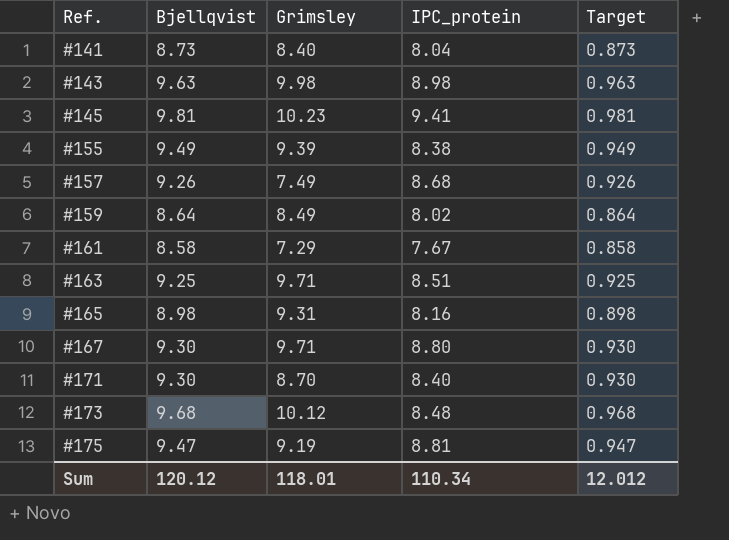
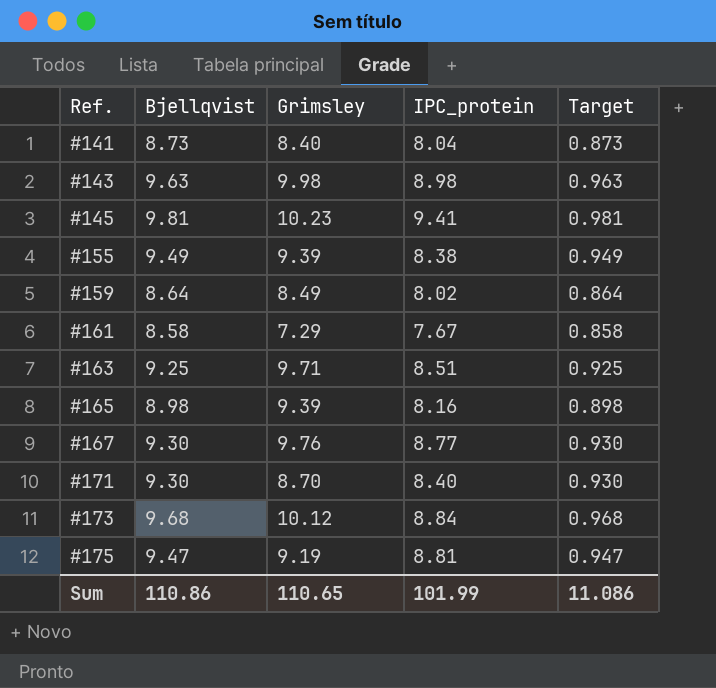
row #157: 9.26 | 7.49 | 8.68 | 0.926 -> none
#165 | Grimsley: 9.31 -> 9.39
#167 | Grimsley: 9.71 -> 9.76
#167 | IPC_protein: 8.80 -> 8.77
#173 | IPC_protein: 8.48 -> 8.84
Sum | Bjellqvist: 120.12 -> 110.86
Sum | Grimsley: 118.01 -> 110.65
Sum | IPC_protein: 110.34 -> 101.99
Sum | Target: 12.012 -> 11.086

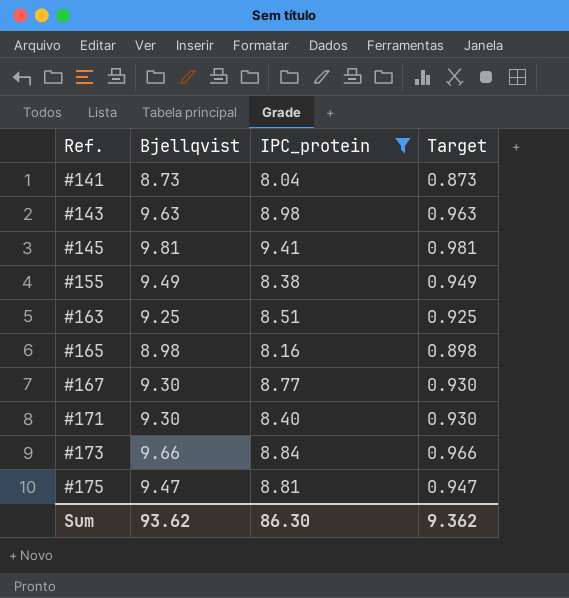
filter: none -> IPC_protein >= 8.04
column Grimsley | position: 3 -> none
#173 | Bjellqvist: 9.68 -> 9.66
#173 | Target: 0.968 -> 0.966
Sum | Bjellqvist: 110.86 -> 93.62
Sum | IPC_protein: 101.99 -> 86.30
Sum | Target: 11.086 -> 9.362

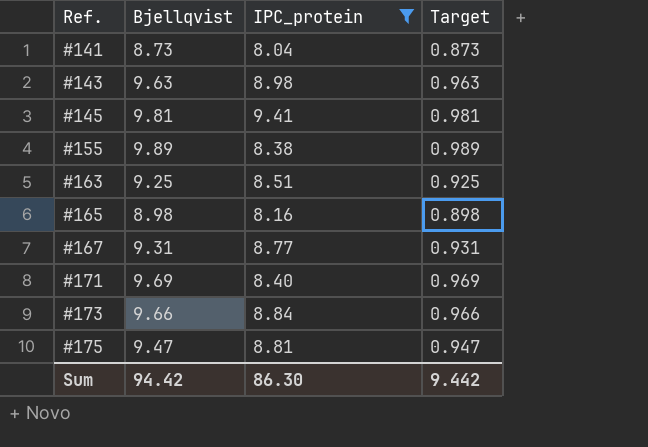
#155 | Bjellqvist: 9.49 -> 9.89
#155 | Target: 0.949 -> 0.989
#167 | Bjellqvist: 9.30 -> 9.31
#167 | Target: 0.930 -> 0.931
#171 | Bjellqvist: 9.30 -> 9.69
#171 | Target: 0.930 -> 0.969
Sum | Bjellqvist: 93.62 -> 94.42
Sum | Target: 9.362 -> 9.442

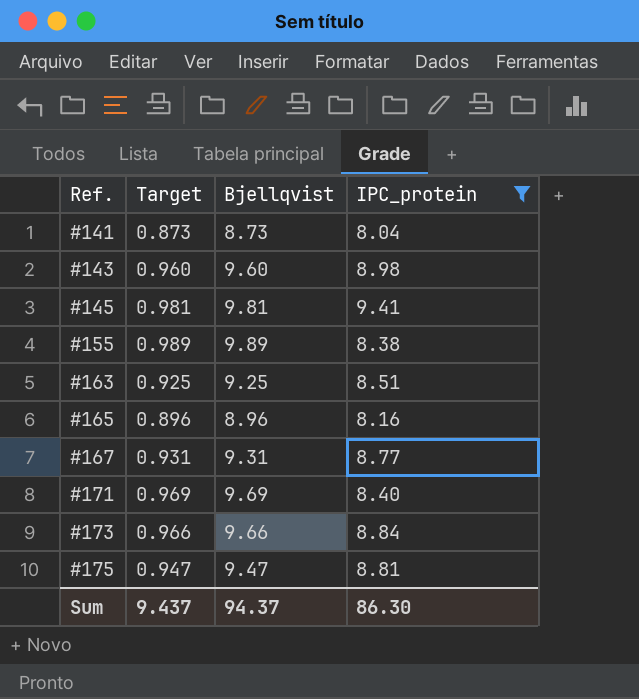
column Target | position: 4 -> 2
#143 | Target: 0.963 -> 0.960
#143 | Bjellqvist: 9.63 -> 9.60
#165 | Target: 0.898 -> 0.896
#165 | Bjellqvist: 8.98 -> 8.96
Sum | Target: 9.442 -> 9.437
Sum | Bjellqvist: 94.42 -> 94.37

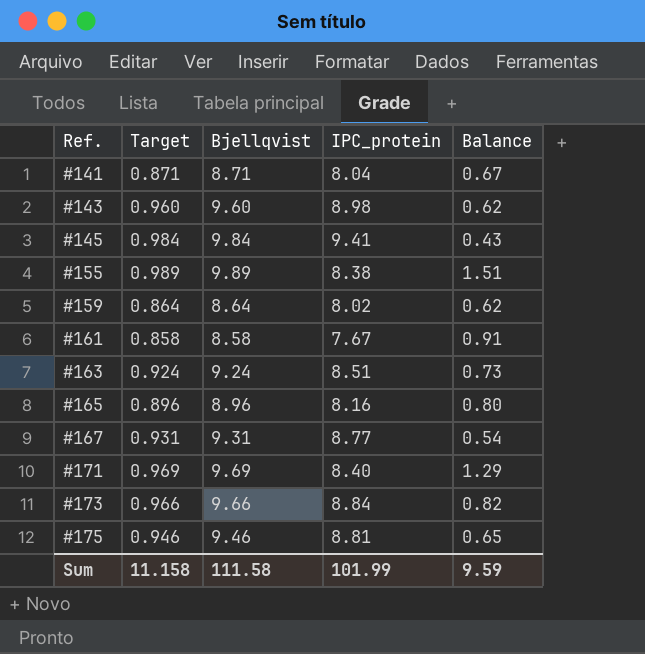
filter: IPC_protein >= 8.04 -> none
column Balance | formula: none -> [Bjellqvist] - [IPC_protein]
#141 | Target: 0.873 -> 0.871
#141 | Bjellqvist: 8.73 -> 8.71
#145 | Target: 0.981 -> 0.984
#145 | Bjellqvist: 9.81 -> 9.84
#163 | Target: 0.925 -> 0.924
#163 | Bjellqvist: 9.25 -> 9.24
#175 | Target: 0.947 -> 0.946
#175 | Bjellqvist: 9.47 -> 9.46
Sum | Target: 9.437 -> 11.158
Sum | Bjellqvist: 94.37 -> 111.58
Sum | IPC_protein: 86.30 -> 101.99

